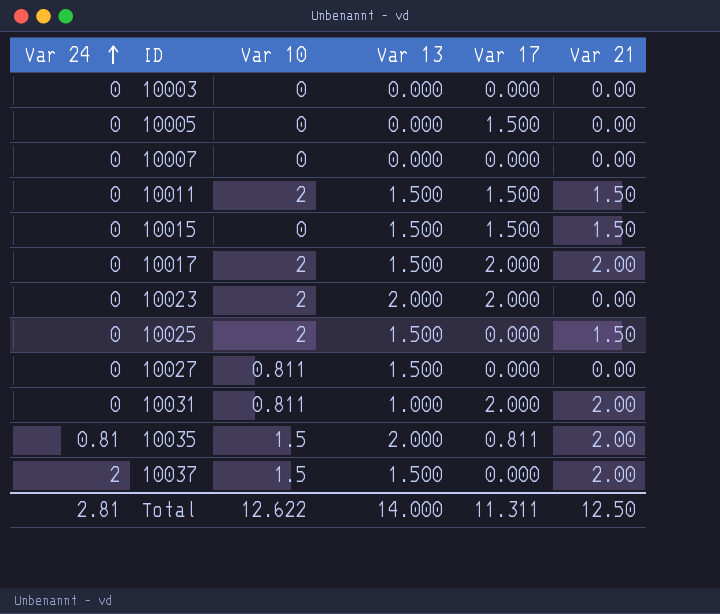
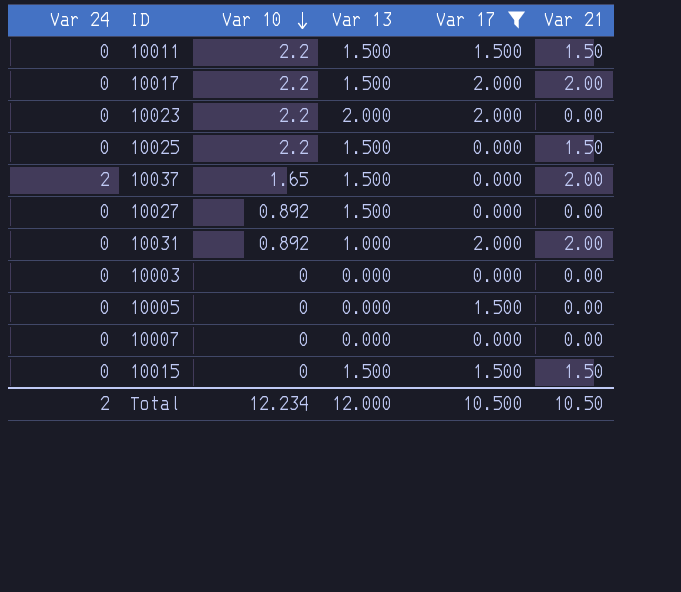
filter: none -> Var 17 != 0.811
row order: Var 24 ascending -> Var 10 descending
10011 | Var 10: 2 -> 2.2
10017 | Var 10: 2 -> 2.2
10023 | Var 10: 2 -> 2.2
10025 | Var 10: 2 -> 2.2
10037 | Var 10: 1.5 -> 1.65
10027 | Var 10: 0.811 -> 0.892
10031 | Var 10: 0.811 -> 0.892
Total | Var 24: 2.81 -> 2
Total | Var 10: 12.622 -> 12.234
Total | Var 13: 14.000 -> 12.000
Total | Var 17: 11.311 -> 10.500
Total | Var 21: 12.50 -> 10.50

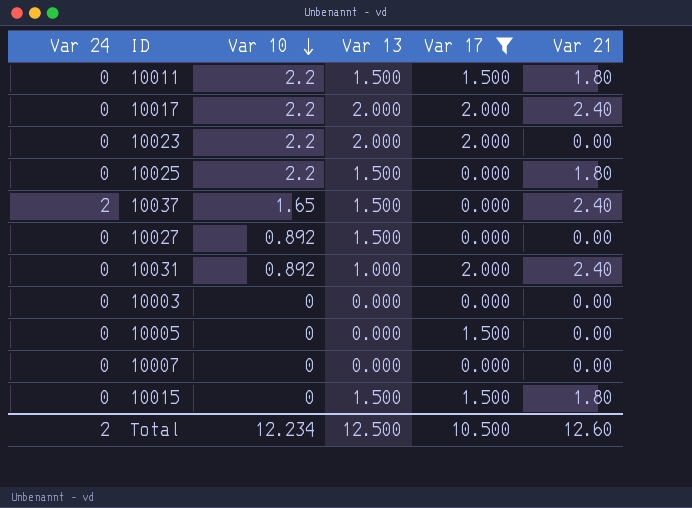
10011 | Var 21: 1.50 -> 1.80
10017 | Var 13: 1.500 -> 2.000
10017 | Var 21: 2.00 -> 2.40
10025 | Var 21: 1.50 -> 1.80
10037 | Var 21: 2.00 -> 2.40
10031 | Var 21: 2.00 -> 2.40
10015 | Var 21: 1.50 -> 1.80
Total | Var 13: 12.000 -> 12.500
Total | Var 21: 10.50 -> 12.60

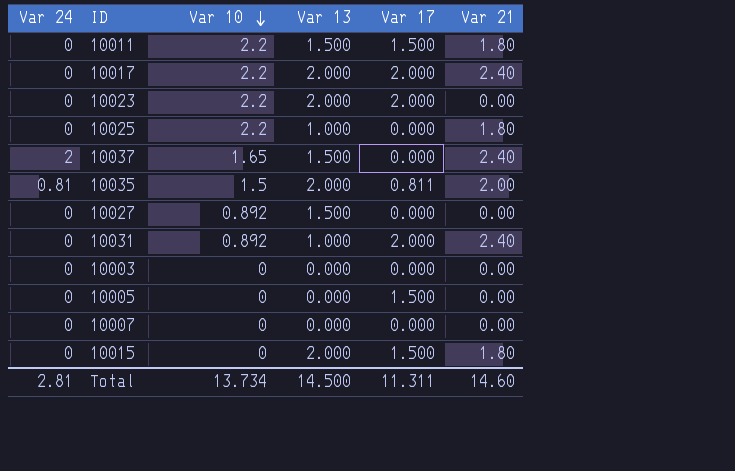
filter: Var 17 != 0.811 -> none
10025 | Var 13: 1.500 -> 1.000
10015 | Var 13: 1.500 -> 2.000
Total | Var 24: 2 -> 2.81
Total | Var 10: 12.234 -> 13.734
Total | Var 13: 12.500 -> 14.500
Total | Var 17: 10.500 -> 11.311
Total | Var 21: 12.60 -> 14.60

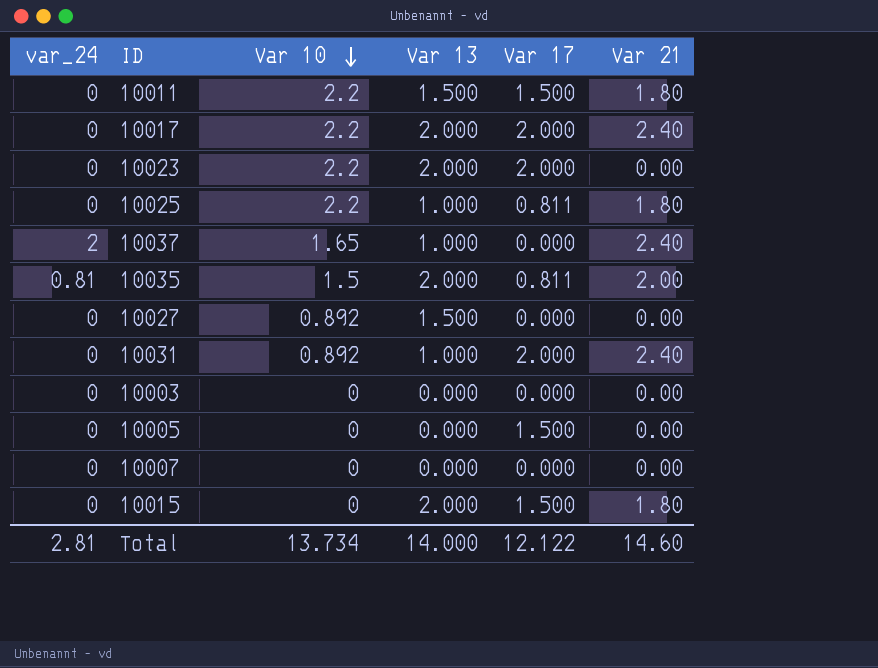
column name: Var 24 -> var_24
10025 | Var 17: 0.000 -> 0.811
10037 | Var 13: 1.500 -> 1.000
Total | Var 13: 14.500 -> 14.000
Total | Var 17: 11.311 -> 12.122

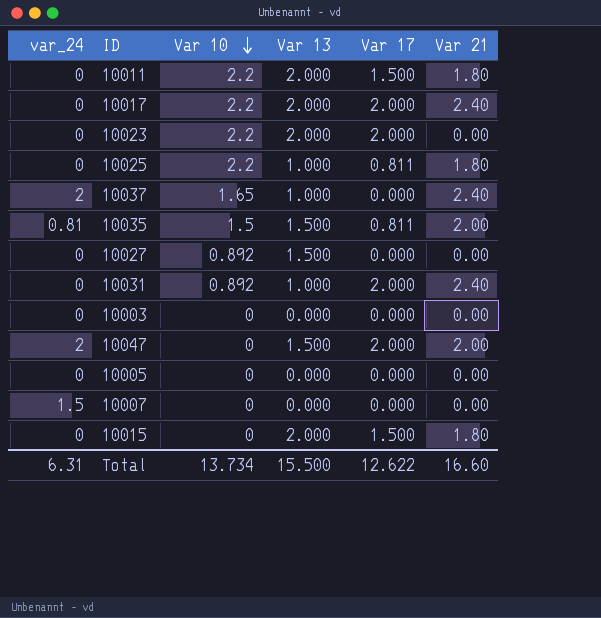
10011 | Var 13: 1.500 -> 2.000
10035 | Var 13: 2.000 -> 1.500
row 10047: none -> 2 | 0 | 1.500 | 2.000 | 2.00
10005 | Var 17: 1.500 -> 0.000
10007 | var_24: 0 -> 1.5
Total | var_24: 2.81 -> 6.31
Total | Var 13: 14.000 -> 15.500
Total | Var 17: 12.122 -> 12.622
Total | Var 21: 14.60 -> 16.60

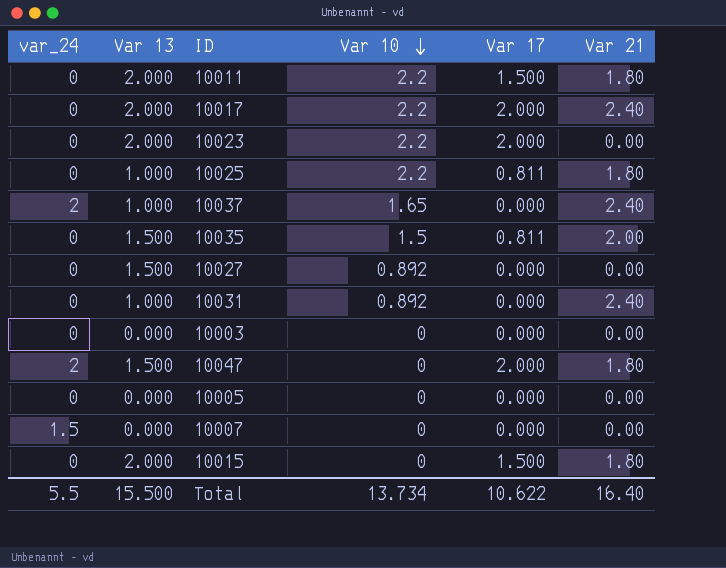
column Var 13 | position: 4 -> 2
10035 | var_24: 0.81 -> 0
10031 | Var 17: 2.000 -> 0.000
10047 | Var 21: 2.00 -> 1.80
Total | var_24: 6.31 -> 5.5
Total | Var 17: 12.622 -> 10.622
Total | Var 21: 16.60 -> 16.40

